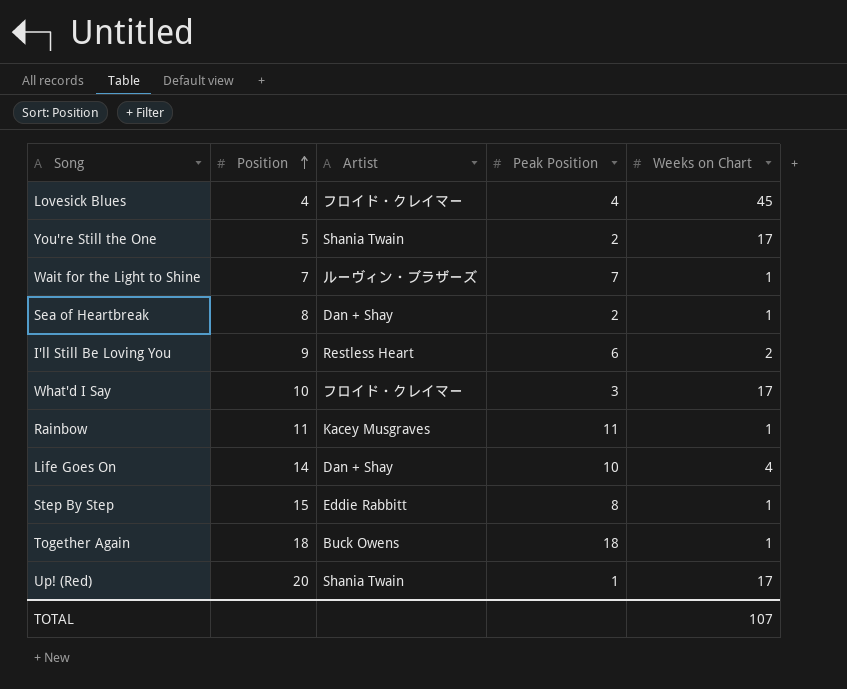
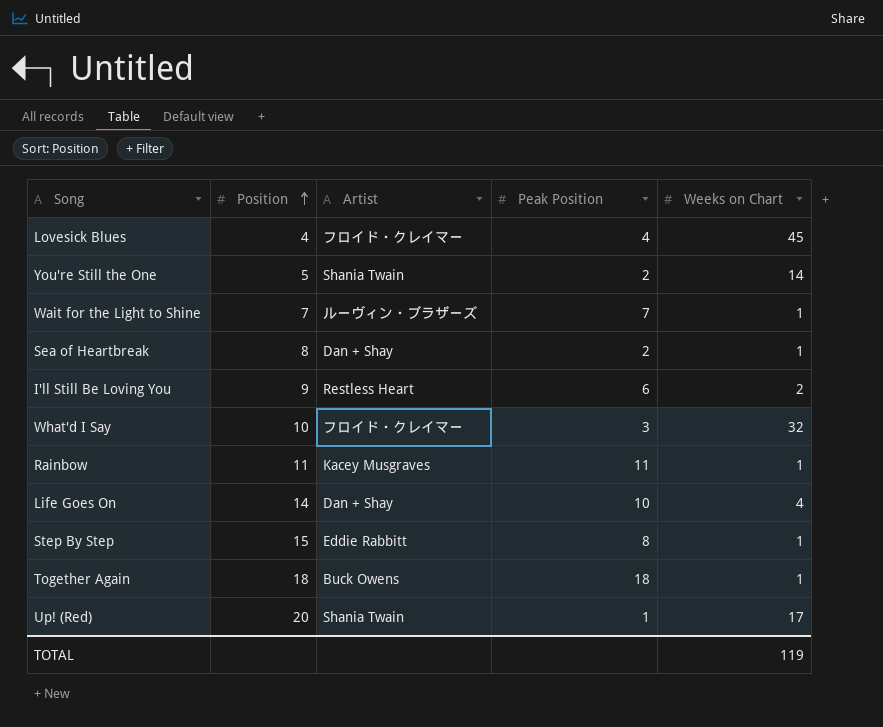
You're Still the One | Weeks on Chart: 17 -> 14
What'd I Say | Weeks on Chart: 17 -> 32
TOTAL | Weeks on Chart: 107 -> 119

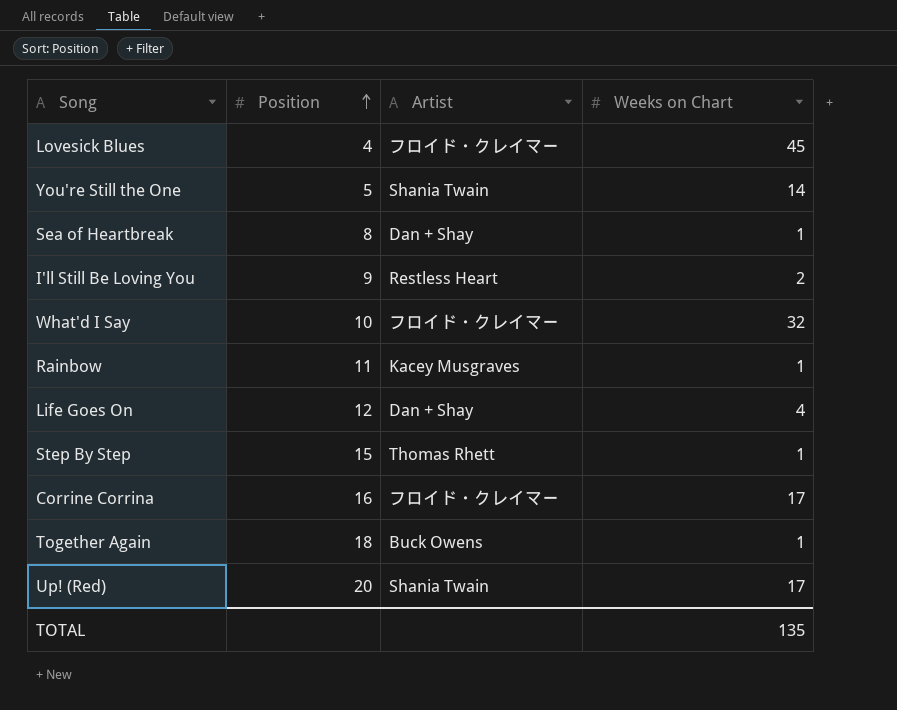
column Peak Position | position: 4 -> none
row Wait for the Light to Shine: 7 | ルーヴィン・ブラザーズ | 7 | 1 -> none
Life Goes On | Position: 14 -> 12
Step By Step | Artist: Eddie Rabbitt -> Thomas Rhett
row Corrine Corrina: none -> 16 | フロイド・クレイマー | 17
TOTAL | Weeks on Chart: 119 -> 135

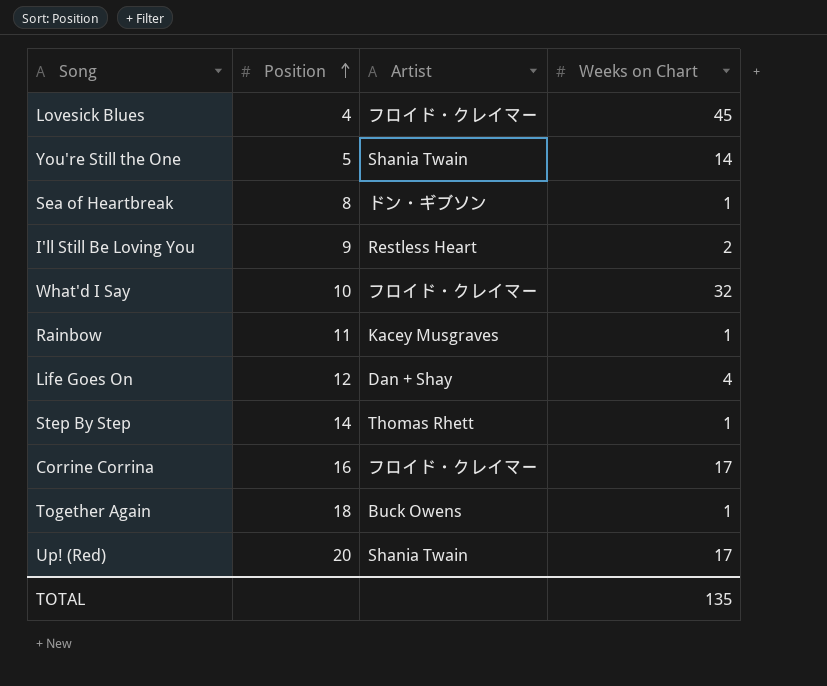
Sea of Heartbreak | Artist: Dan + Shay -> ドン・ギブソン
Step By Step | Position: 15 -> 14

